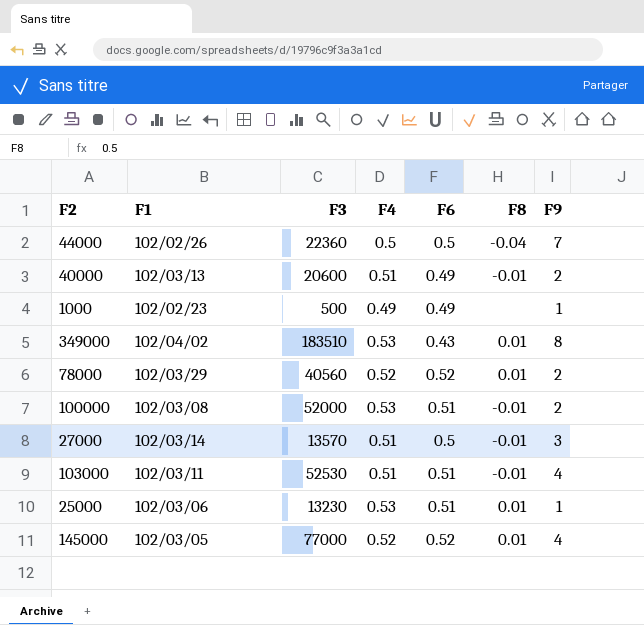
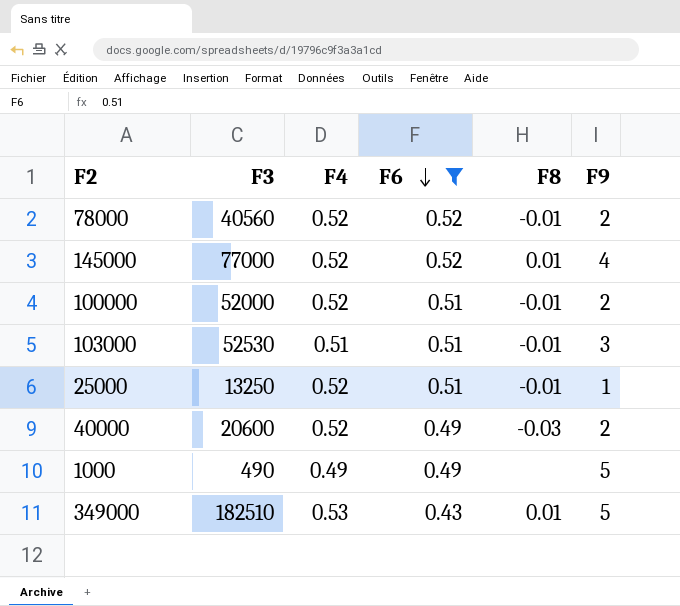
filter: none -> F6 != 0.5
row order: none -> F6 descending
column F1 | position: 2 -> none
78000 | F8: 0.01 -> -0.01
100000 | F4: 0.53 -> 0.52
103000 | F9: 4 -> 3
25000 | F3: 13230 -> 13250
25000 | F4: 0.53 -> 0.52
25000 | F8: 0.01 -> -0.01
40000 | F4: 0.51 -> 0.52
40000 | F8: -0.01 -> -0.03
1000 | F3: 500 -> 490
1000 | F9: 1 -> 5
349000 | F3: 183510 -> 182510
349000 | F9: 8 -> 5

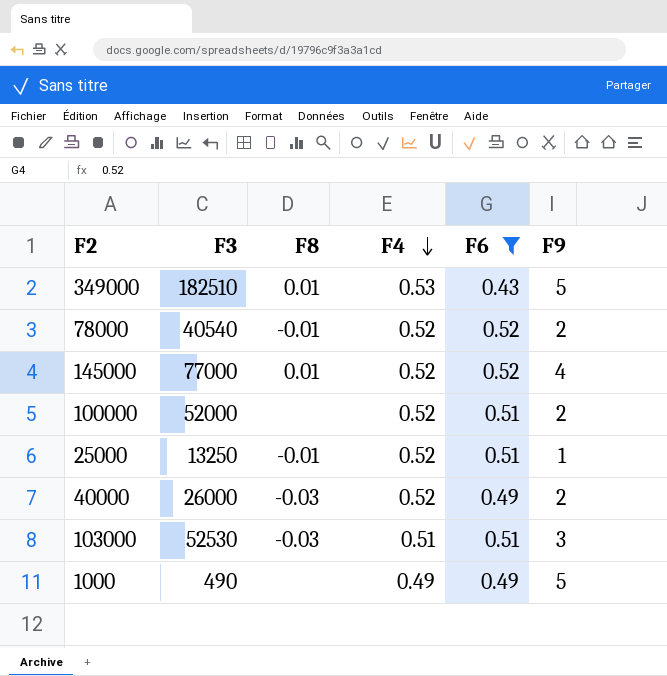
row order: F6 descending -> F4 descending
column F8 | position: 5 -> 3
78000 | F3: 40560 -> 40540
100000 | F8: -0.01 -> none
40000 | F3: 20600 -> 26000
103000 | F8: -0.01 -> -0.03

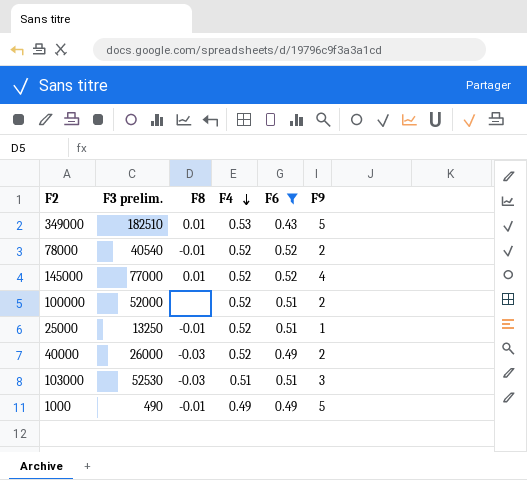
column name: F3 -> F3 prelim.
1000 | F8: none -> -0.01

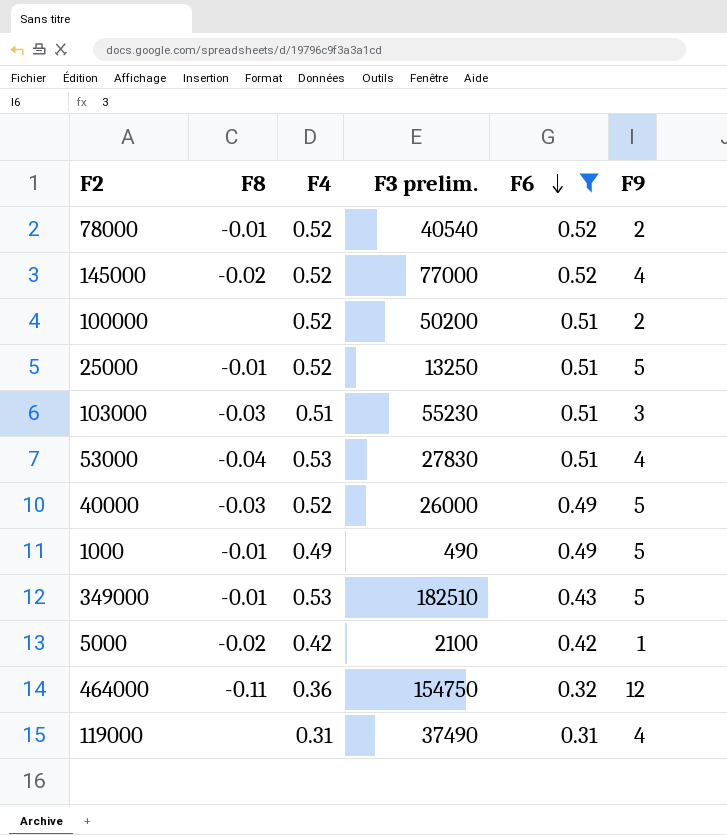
row order: F4 descending -> F6 descending
column F3 prelim. | position: 2 -> 4
145000 | F8: 0.01 -> -0.02
100000 | F3 prelim.: 52000 -> 50200
25000 | F9: 1 -> 5
103000 | F3 prelim.: 52530 -> 55230
row 53000: none -> -0.04 | 0.53 | 27830 | 0.51 | 4
40000 | F9: 2 -> 5
349000 | F8: 0.01 -> -0.01
row 5000: none -> -0.02 | 0.42 | 2100 | 0.42 | 1
row 464000: none -> -0.11 | 0.36 | 154750 | 0.32 | 12
row 119000: none -> none | 0.31 | 37490 | 0.31 | 4

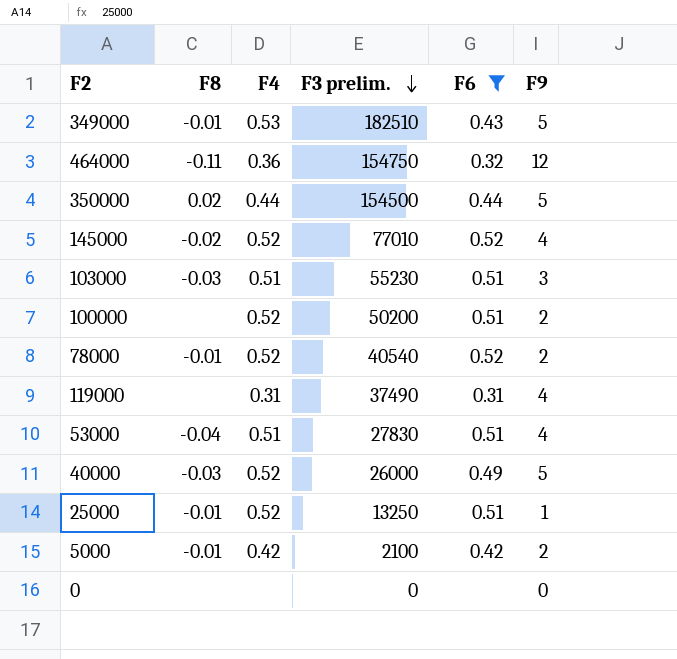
row order: F6 descending -> F3 prelim. descending
row 1000: -0.01 | 0.49 | 490 | 0.49 | 5 -> none
row 350000: none -> 0.02 | 0.44 | 154500 | 0.44 | 5
145000 | F3 prelim.: 77000 -> 77010
53000 | F4: 0.53 -> 0.51
25000 | F9: 5 -> 1
5000 | F8: -0.02 -> -0.01
5000 | F9: 1 -> 2
row 0: none -> none | none | 0 | none | 0

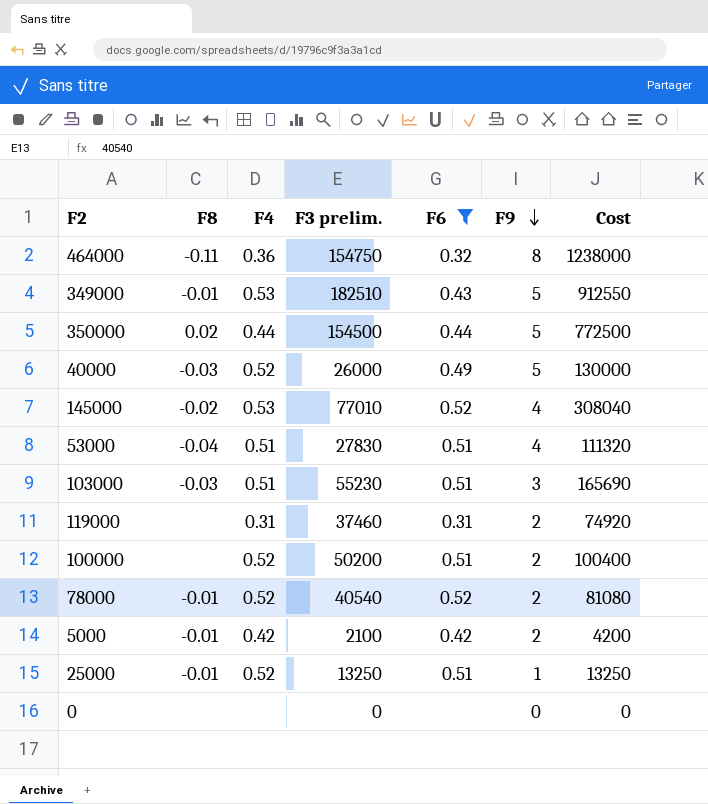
row order: F3 prelim. descending -> F9 descending
column Cost | formula: none -> [F3 prelim.] * [F9]
464000 | F9: 12 -> 8
145000 | F4: 0.52 -> 0.53
119000 | F3 prelim.: 37490 -> 37460
119000 | F9: 4 -> 2

